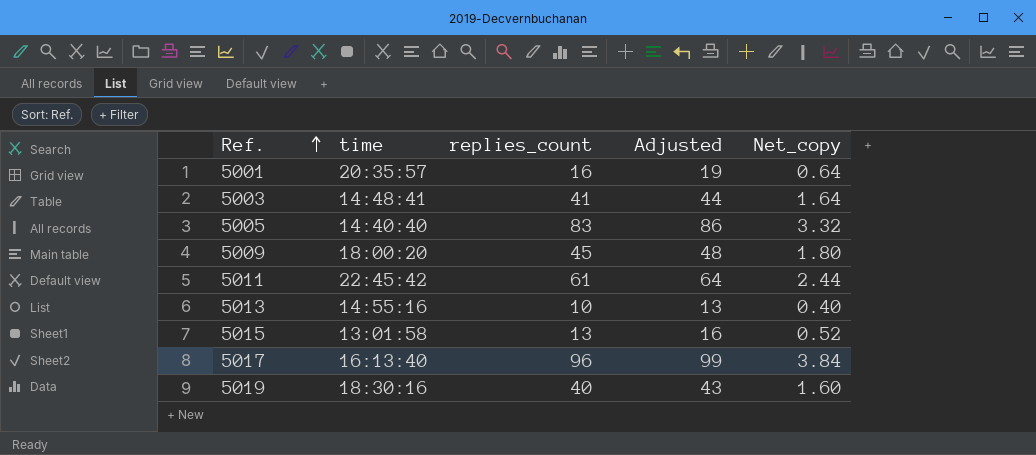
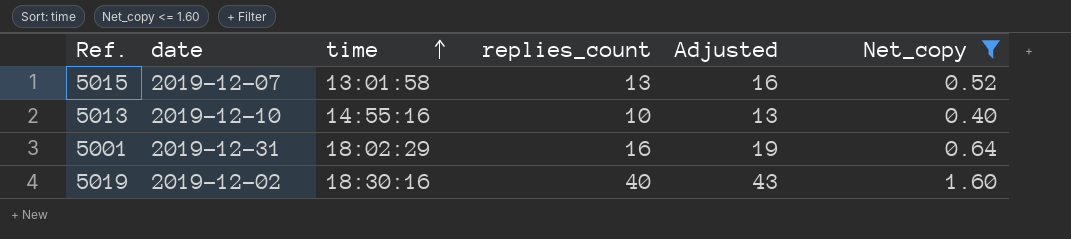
filter: none -> Net_copy <= 1.60
row order: Ref. ascending -> time ascending
column date | position: none -> 2
5001 | time: 20:35:57 -> 18:02:29

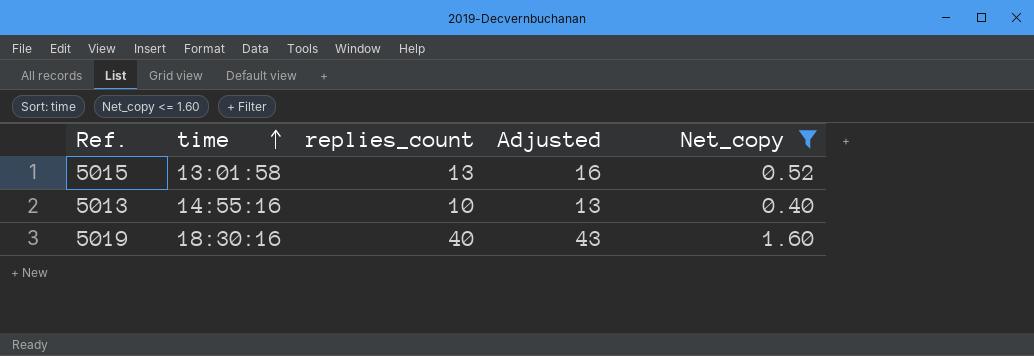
column date | position: 2 -> none
row 5001: 2019-12-31 | 18:02:29 | 16 | 19 | 0.64 -> none

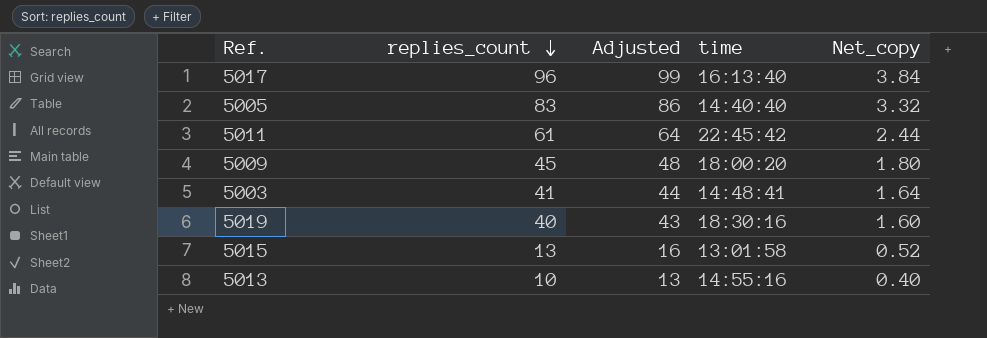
filter: Net_copy <= 1.60 -> none
row order: time ascending -> replies_count descending
column time | position: 2 -> 4

